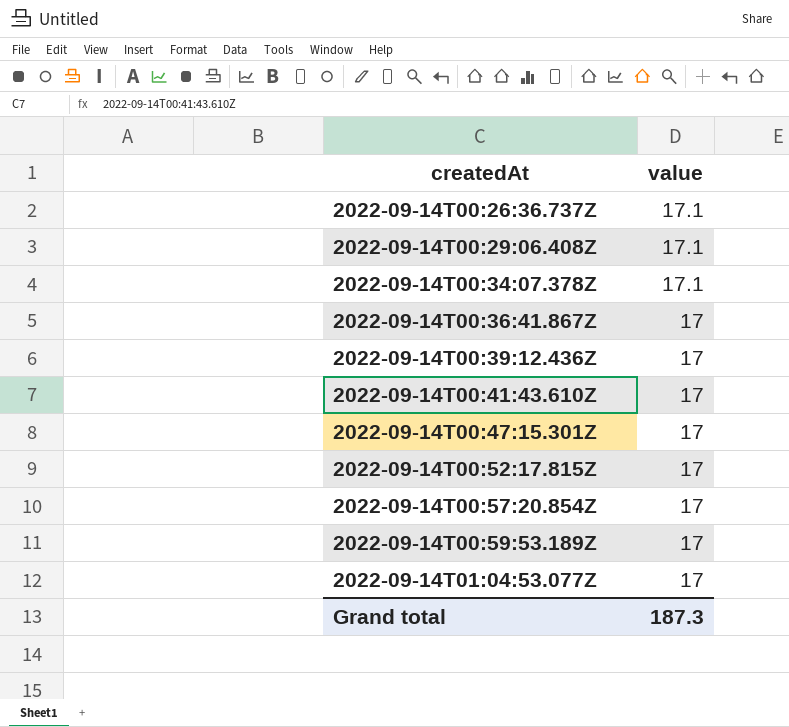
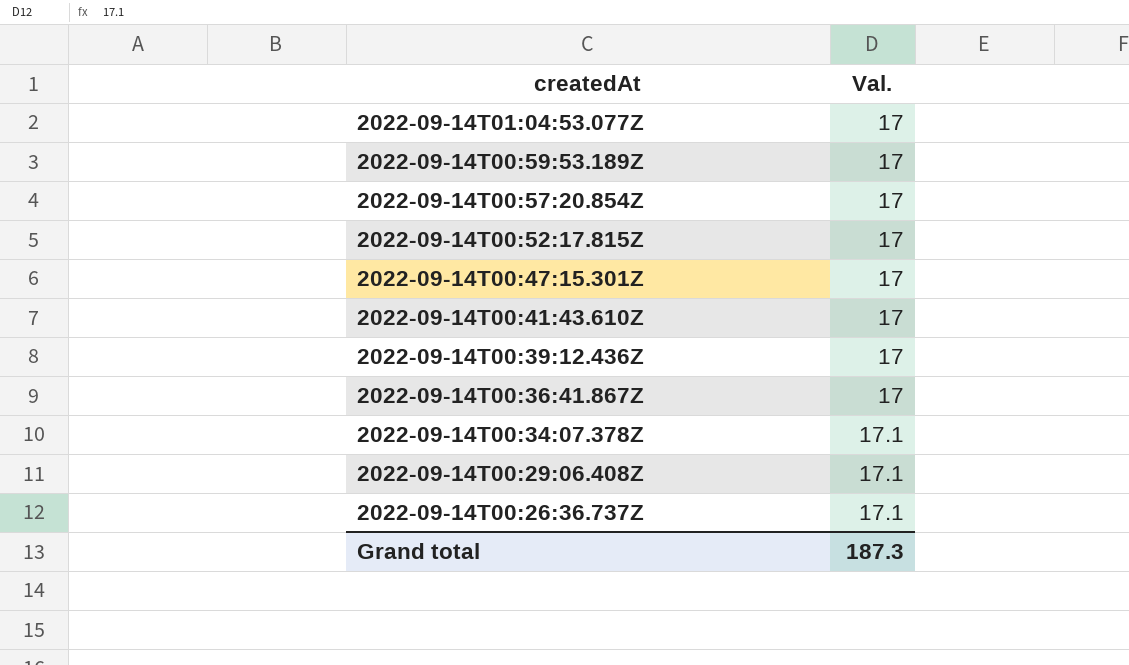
row order: createdAt ascending -> createdAt descending
column name: value -> Val.

